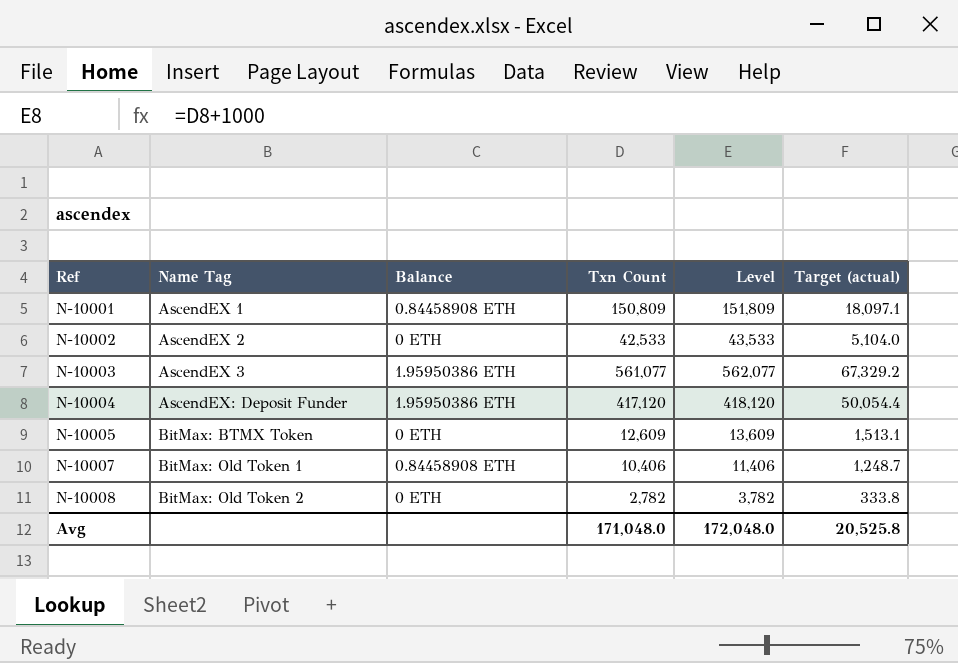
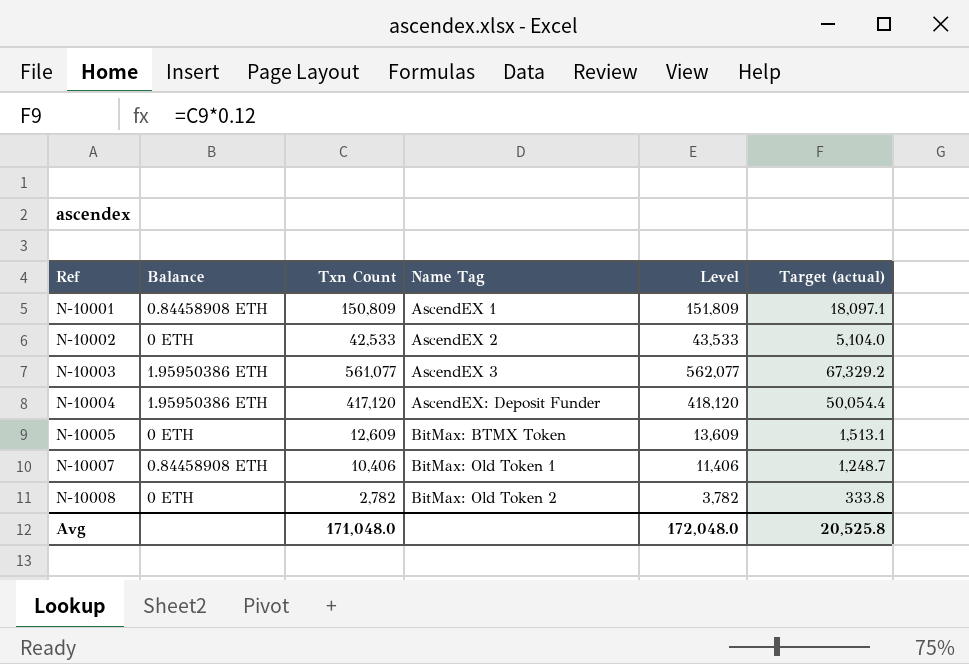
column Name Tag | position: 2 -> 4

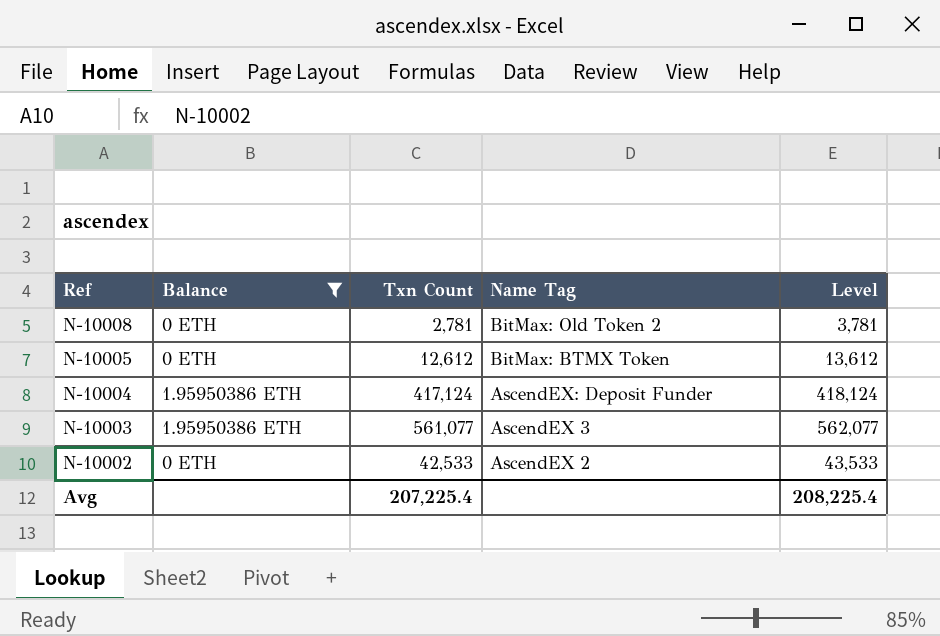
filter: none -> Balance != 0.84458908 ETH
row order: Ref ascending -> Ref descending
column Target (actual) | formula: [Txn Count] * 0.12 -> none
N-10008 | Txn Count: 2,782 -> 2,781
N-10008 | Level: 3,782 -> 3,781
N-10005 | Txn Count: 12,609 -> 12,612
N-10005 | Level: 13,609 -> 13,612
N-10004 | Txn Count: 417,120 -> 417,124
N-10004 | Level: 418,120 -> 418,124
Avg | Txn Count: 171,048.0 -> 207,225.4
Avg | Level: 172,048.0 -> 208,225.4

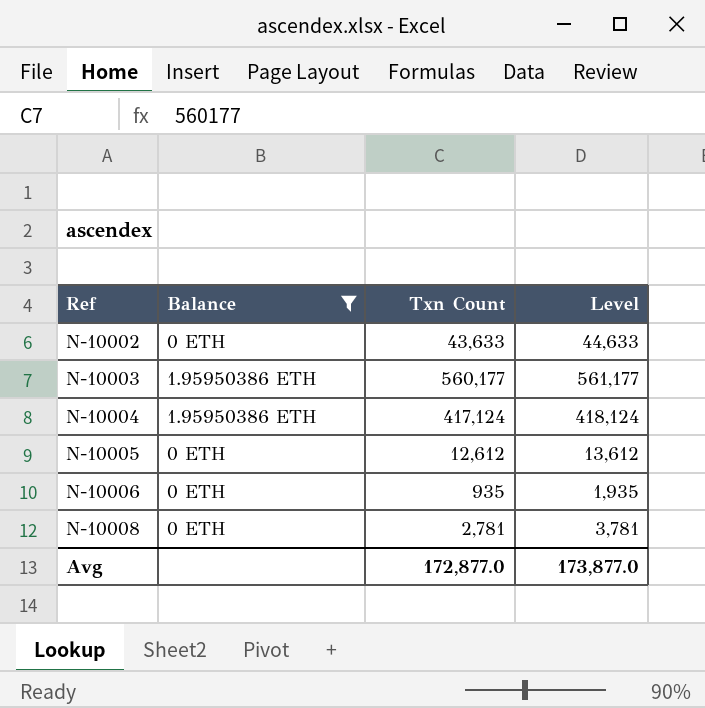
row order: Ref descending -> Ref ascending
column Name Tag | position: 4 -> none
N-10002 | Txn Count: 42,533 -> 43,633
N-10002 | Level: 43,533 -> 44,633
N-10003 | Txn Count: 561,077 -> 560,177
N-10003 | Level: 562,077 -> 561,177
row N-10006: none -> 0 ETH | 935 | 1,935
Avg | Txn Count: 207,225.4 -> 172,877.0
Avg | Level: 208,225.4 -> 173,877.0

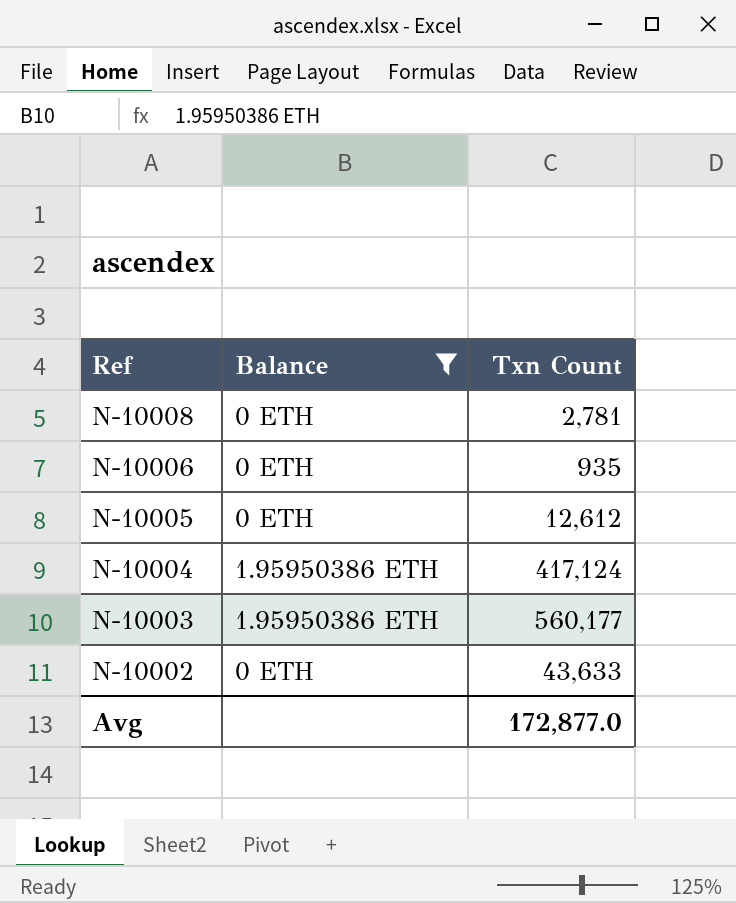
row order: Ref ascending -> Ref descending
column Level | formula: [Txn Count] + 1000 -> none

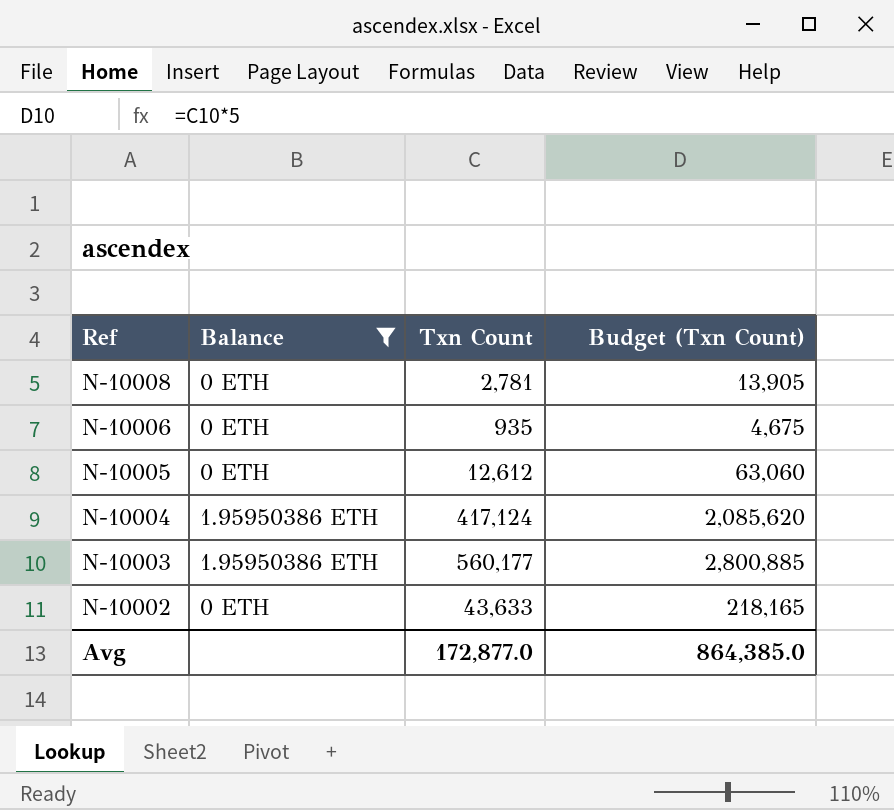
column Budget (Txn Count) | formula: none -> [Txn Count] * 5

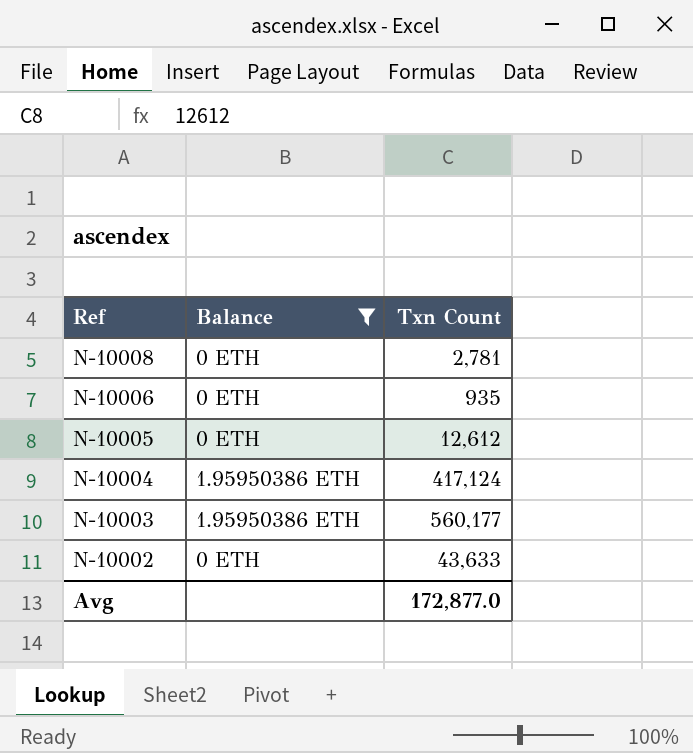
column Budget (Txn Count) | formula: [Txn Count] * 5 -> none

